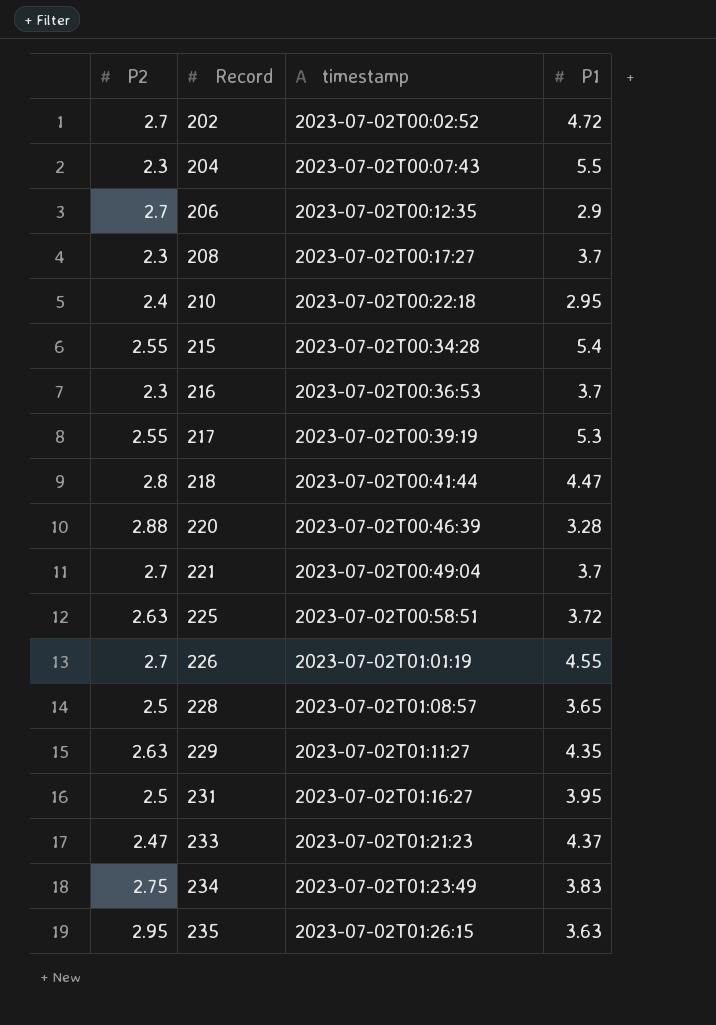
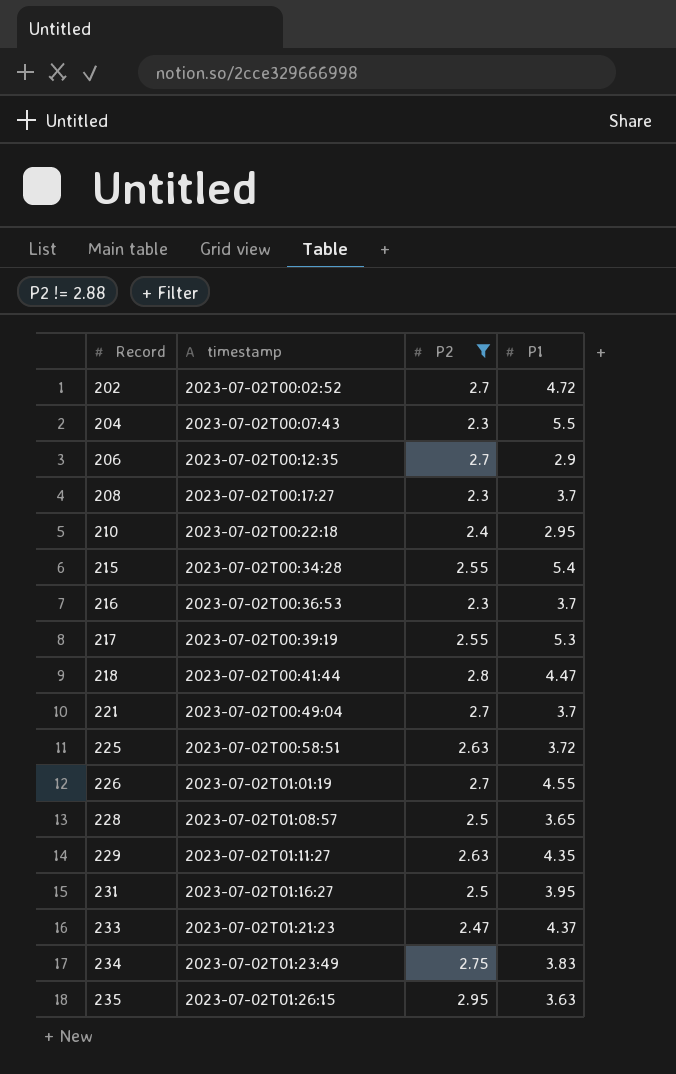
filter: none -> P2 != 2.88
column P2 | position: 1 -> 3

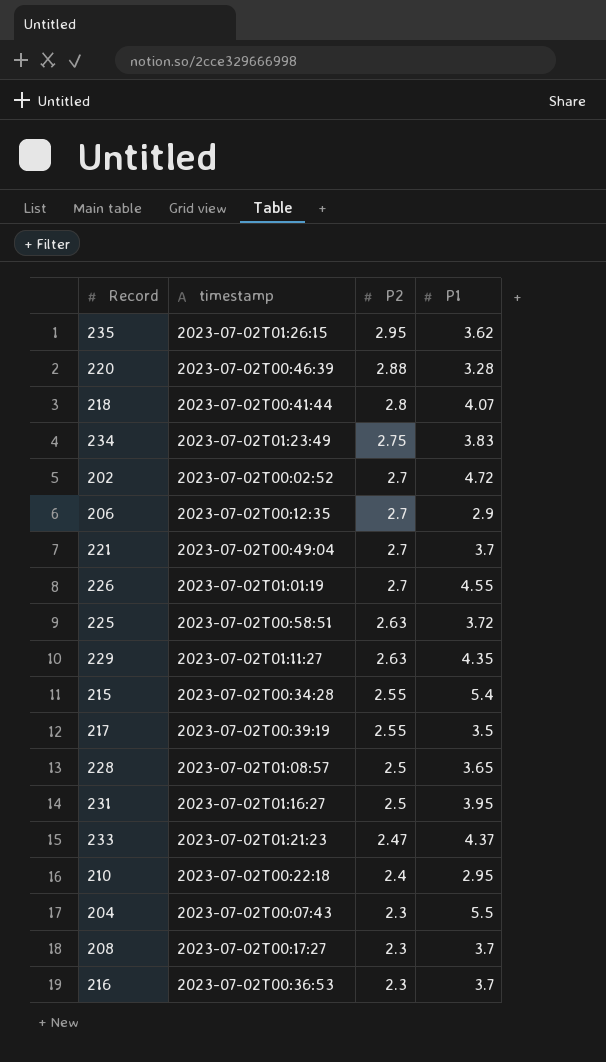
filter: P2 != 2.88 -> none
row order: Record ascending -> P2 descending
235 | P1: 3.63 -> 3.62
218 | P1: 4.47 -> 4.07
217 | P1: 5.3 -> 3.5

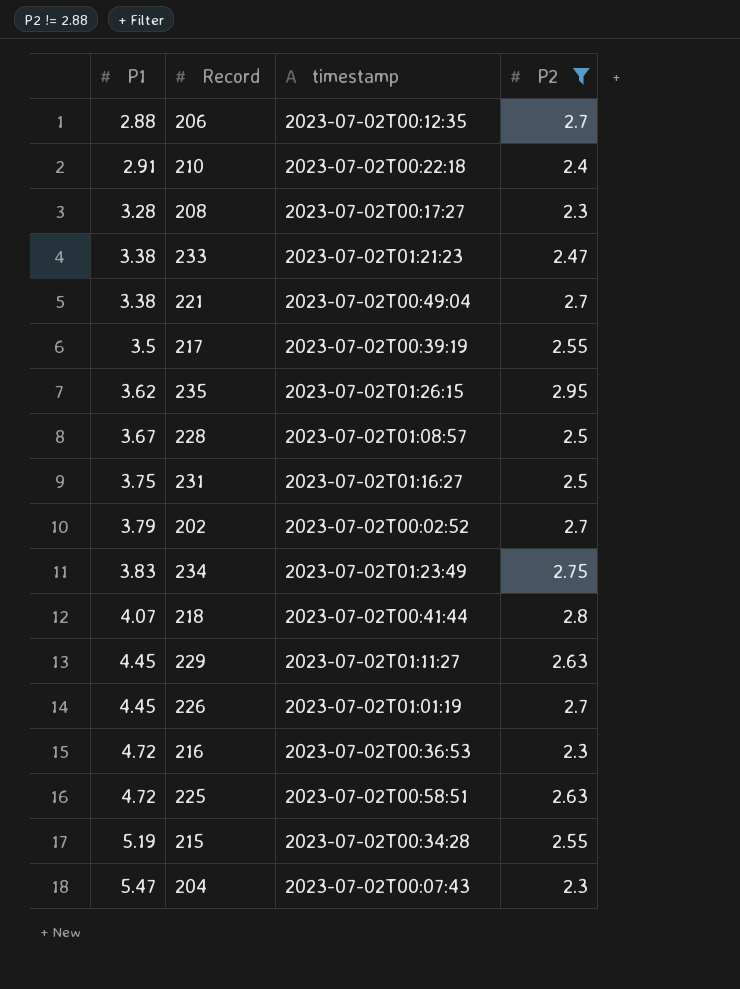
filter: none -> P2 != 2.88
row order: P2 descending -> P1 ascending
column P1 | position: 4 -> 1
206 | P1: 2.9 -> 2.88
210 | P1: 2.95 -> 2.91
208 | P1: 3.7 -> 3.28
233 | P1: 4.37 -> 3.38
221 | P1: 3.7 -> 3.38
228 | P1: 3.65 -> 3.67
231 | P1: 3.95 -> 3.75
202 | P1: 4.72 -> 3.79
229 | P1: 4.35 -> 4.45
226 | P1: 4.55 -> 4.45
216 | P1: 3.7 -> 4.72
225 | P1: 3.72 -> 4.72
215 | P1: 5.4 -> 5.19
204 | P1: 5.5 -> 5.47

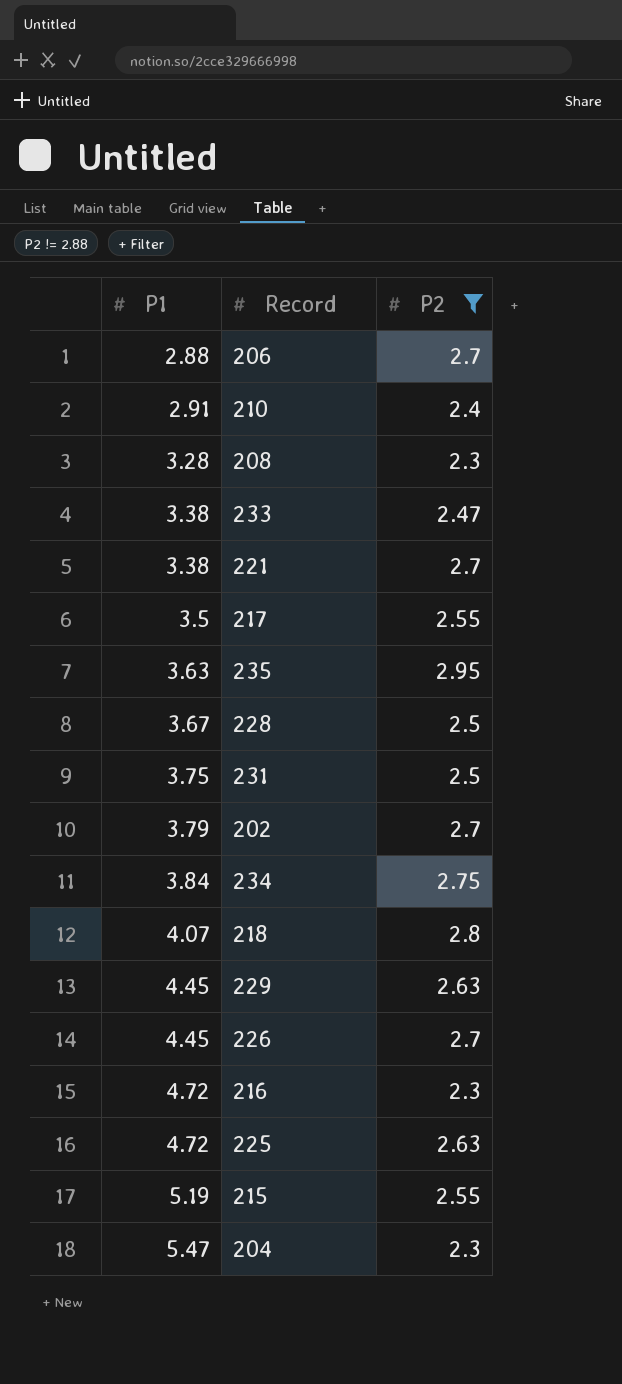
column timestamp | position: 3 -> none
235 | P1: 3.62 -> 3.63
234 | P1: 3.83 -> 3.84

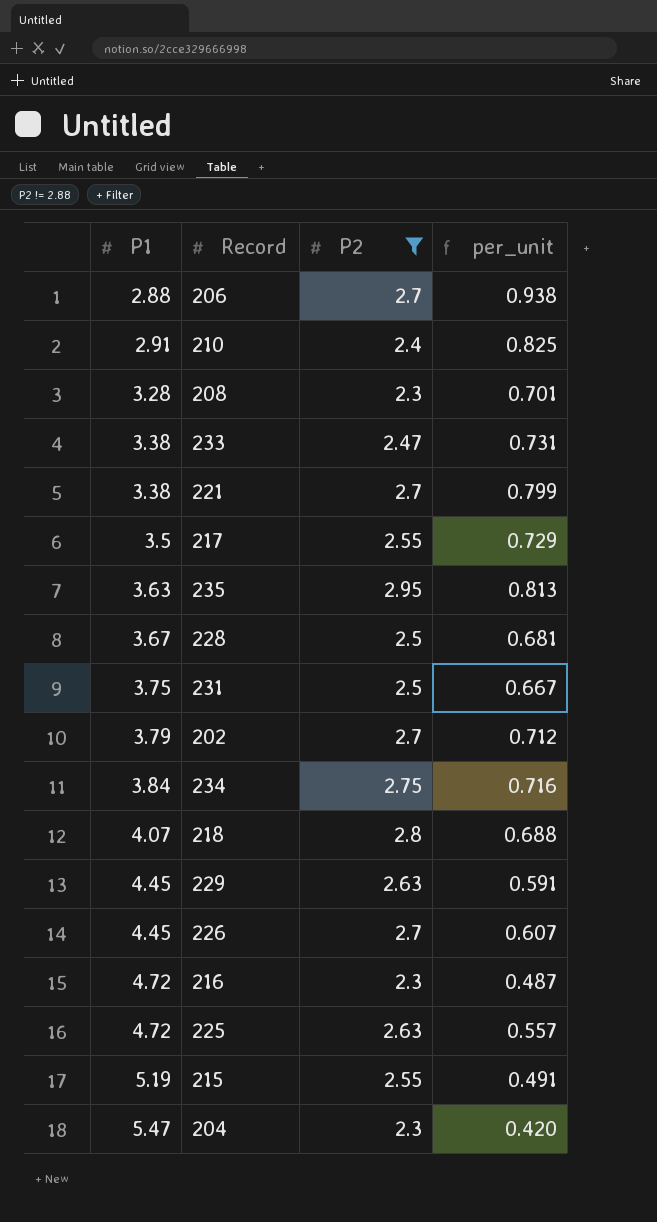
column per_unit | formula: none -> [P2] / [P1]

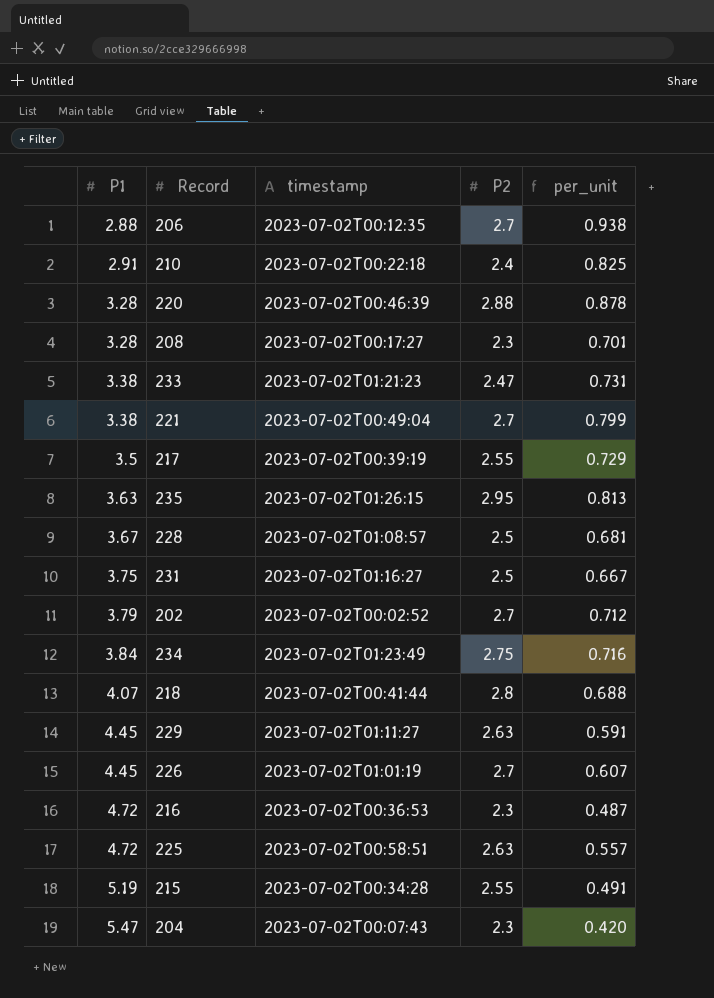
filter: P2 != 2.88 -> none
column timestamp | position: none -> 3

